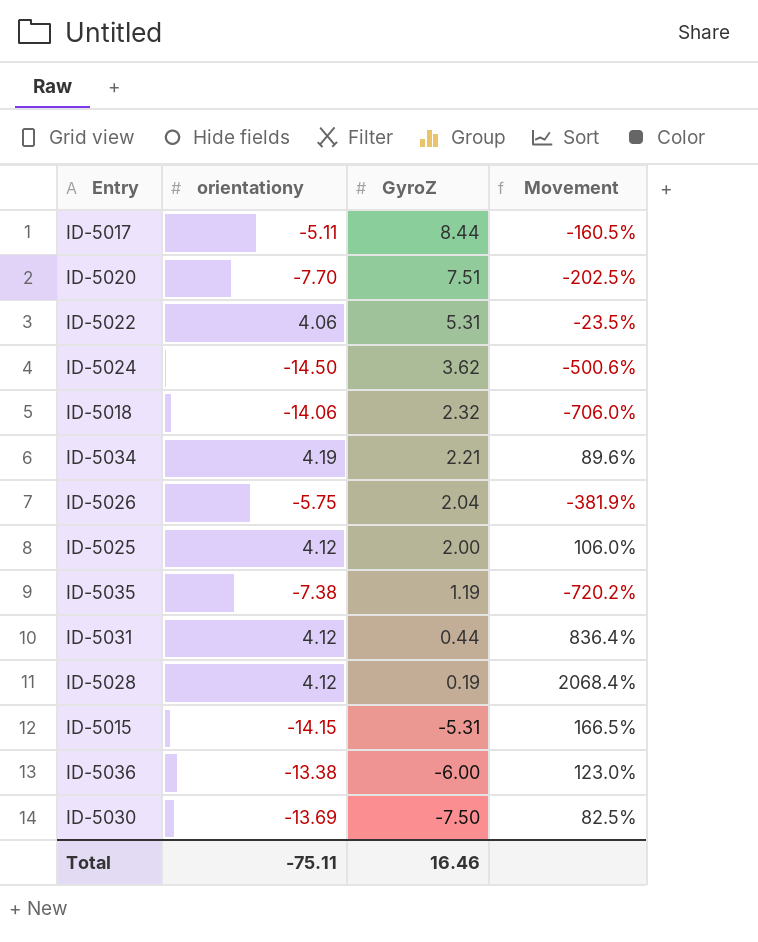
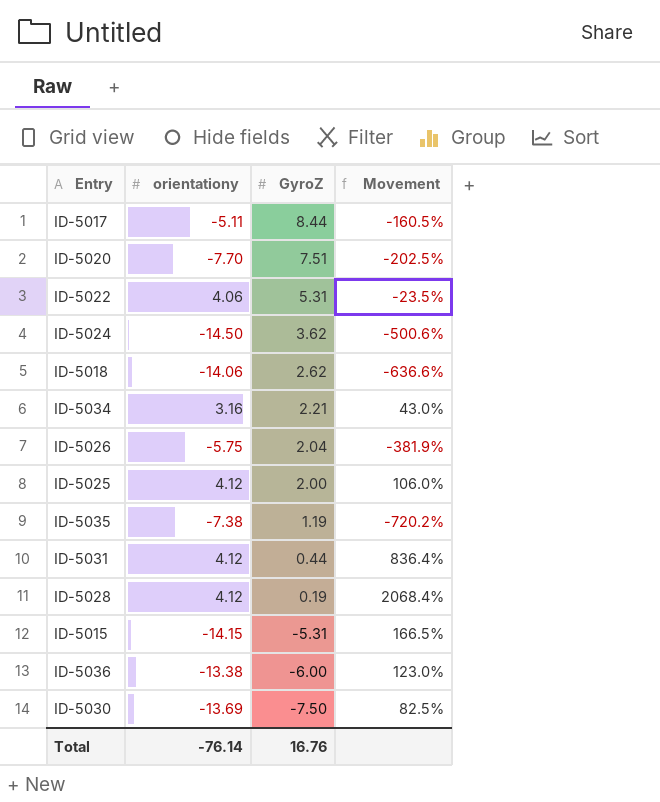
ID-5018 | GyroZ: 2.32 -> 2.62
ID-5018 | Movement: -706.0% -> -636.6%
ID-5034 | orientationy: 4.19 -> 3.16
ID-5034 | Movement: 89.6% -> 43.0%
Total | orientationy: -75.11 -> -76.14
Total | GyroZ: 16.46 -> 16.76

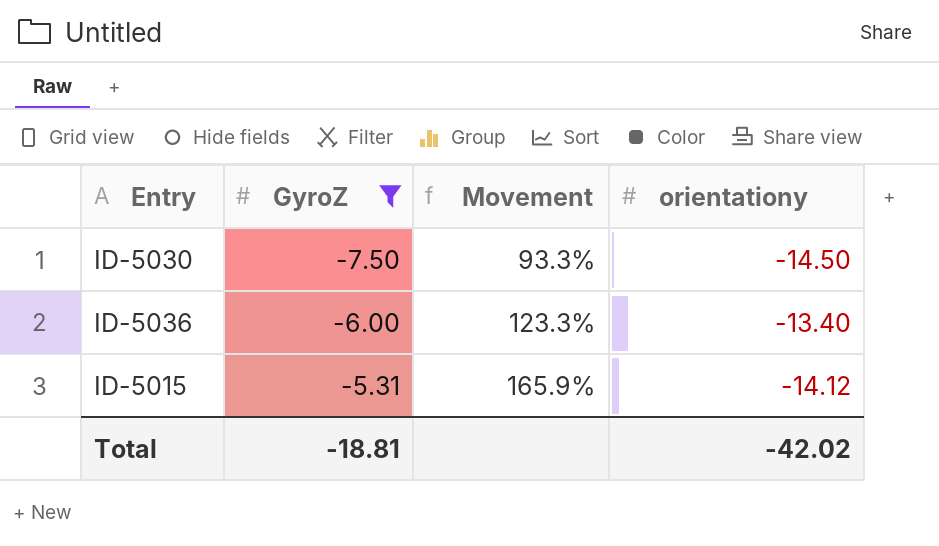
filter: none -> GyroZ <= -5.31
row order: GyroZ descending -> GyroZ ascending
column orientationy | position: 2 -> 4
ID-5030 | Movement: 82.5% -> 93.3%
ID-5030 | orientationy: -13.69 -> -14.50
ID-5036 | Movement: 123.0% -> 123.3%
ID-5036 | orientationy: -13.38 -> -13.40
ID-5015 | Movement: 166.5% -> 165.9%
ID-5015 | orientationy: -14.15 -> -14.12
Total | GyroZ: 16.76 -> -18.81
Total | orientationy: -76.14 -> -42.02

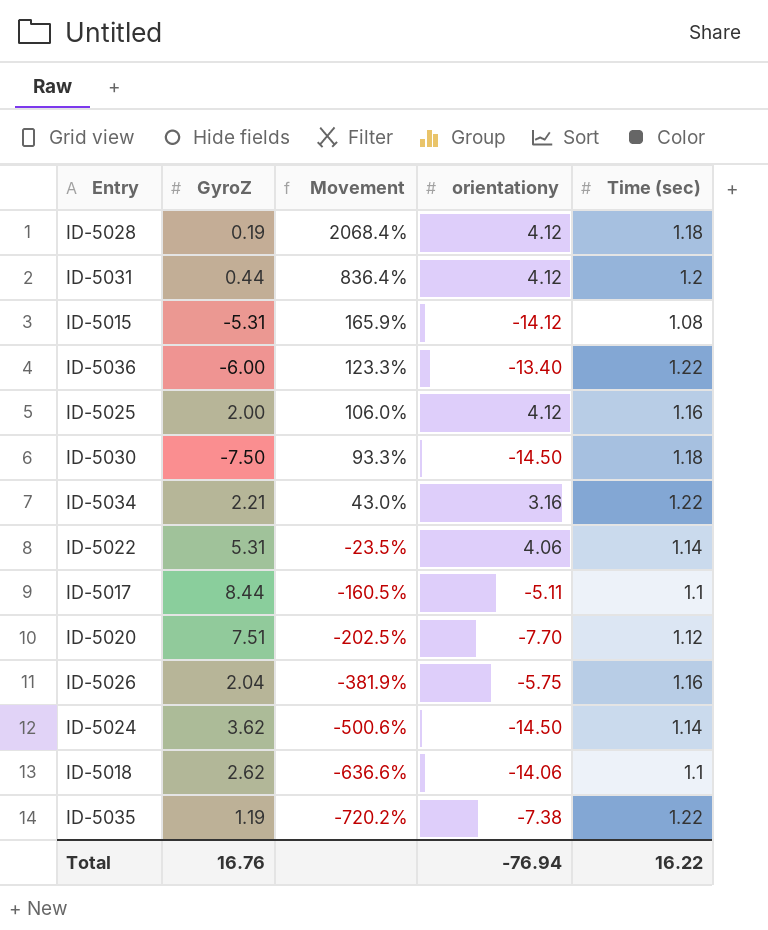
filter: GyroZ <= -5.31 -> none
row order: GyroZ ascending -> Movement descending
column Time (sec) | position: none -> 5
Total | GyroZ: -18.81 -> 16.76
Total | orientationy: -42.02 -> -76.94

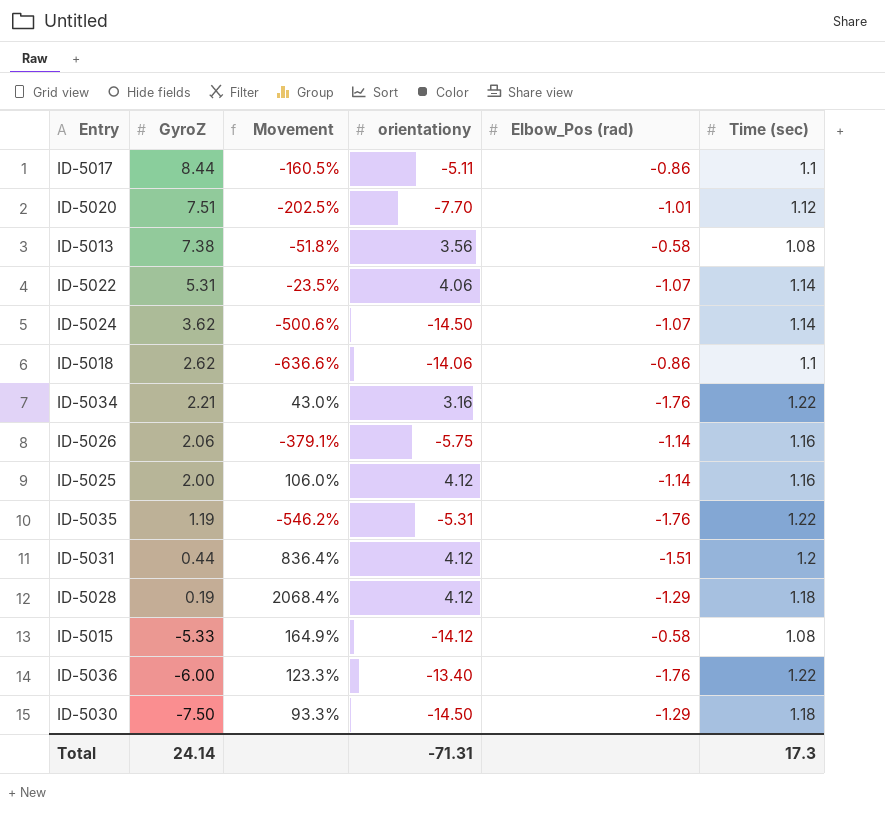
row order: Movement descending -> GyroZ descending
column Elbow_Pos (rad) | position: none -> 5
row ID-5013: none -> 7.38 | -51.8% | 3.56 | -0.58 | 1.08
ID-5026 | GyroZ: 2.04 -> 2.06
ID-5026 | Movement: -381.9% -> -379.1%
ID-5035 | Movement: -720.2% -> -546.2%
ID-5035 | orientationy: -7.38 -> -5.31
ID-5015 | GyroZ: -5.31 -> -5.33
ID-5015 | Movement: 165.9% -> 164.9%
Total | GyroZ: 16.76 -> 24.14
Total | orientationy: -76.94 -> -71.31
Total | Time (sec): 16.22 -> 17.3

